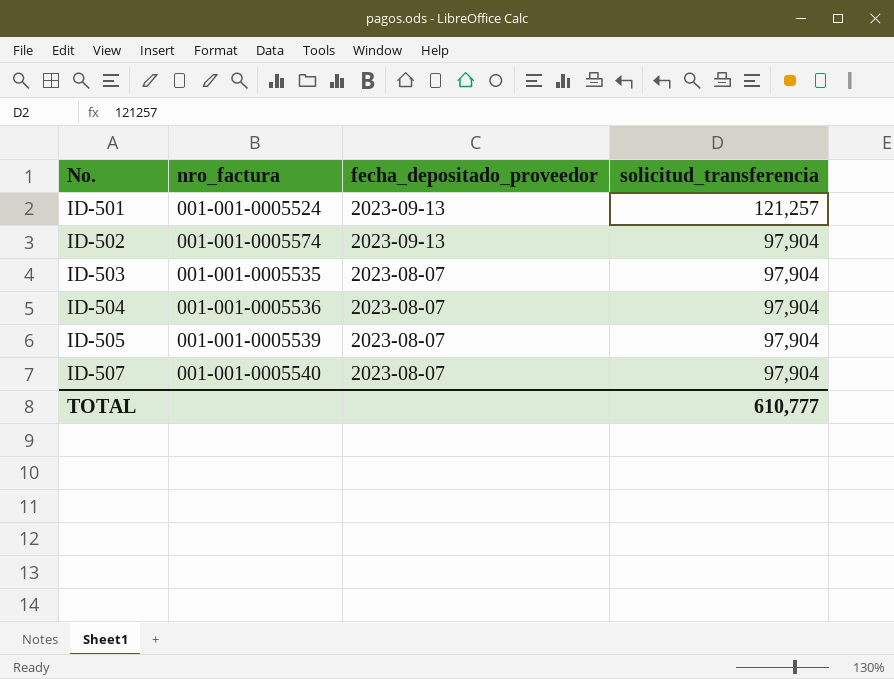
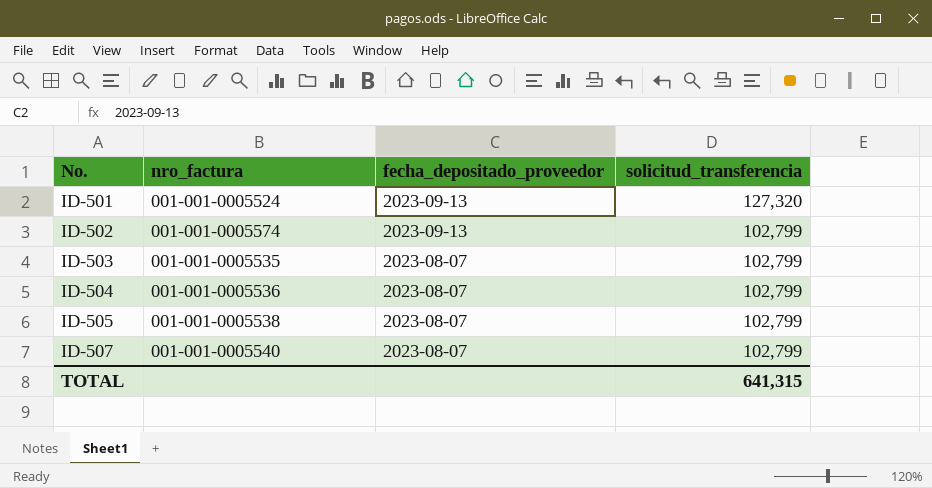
ID-501 | solicitud_transferencia: 121,257 -> 127,320
ID-502 | solicitud_transferencia: 97,904 -> 102,799
ID-503 | solicitud_transferencia: 97,904 -> 102,799
ID-504 | solicitud_transferencia: 97,904 -> 102,799
ID-505 | nro_factura: 001-001-0005539 -> 001-001-0005538
ID-505 | solicitud_transferencia: 97,904 -> 102,799
ID-507 | solicitud_transferencia: 97,904 -> 102,799
TOTAL | solicitud_transferencia: 610,777 -> 641,315

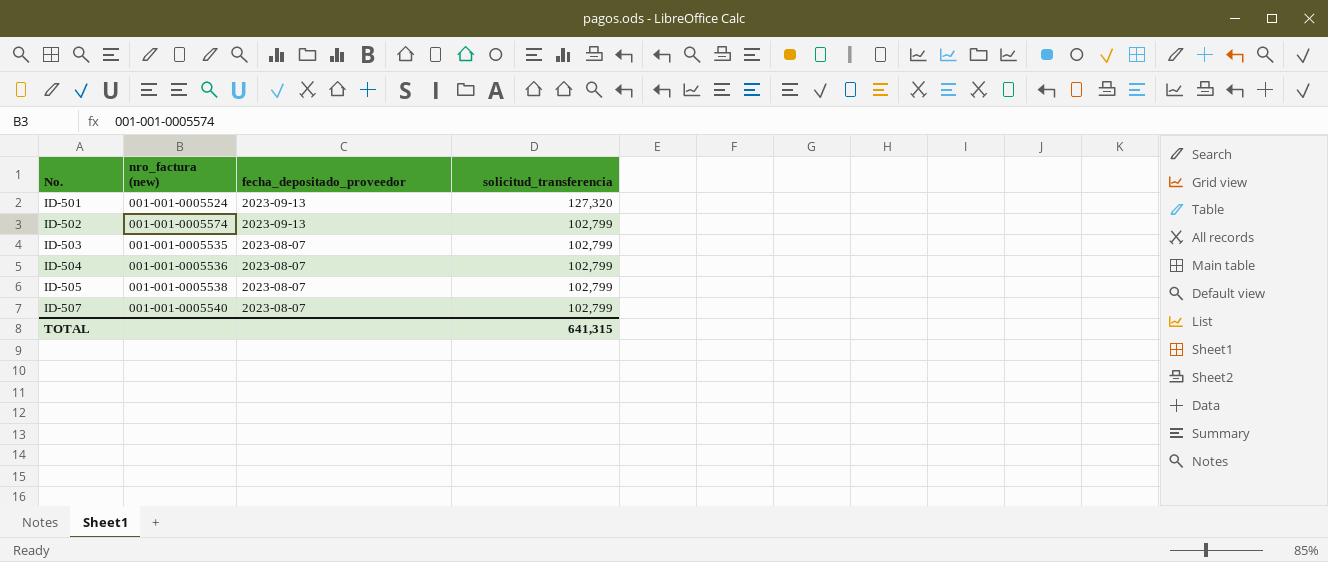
column name: nro_factura -> nro_factura (new)

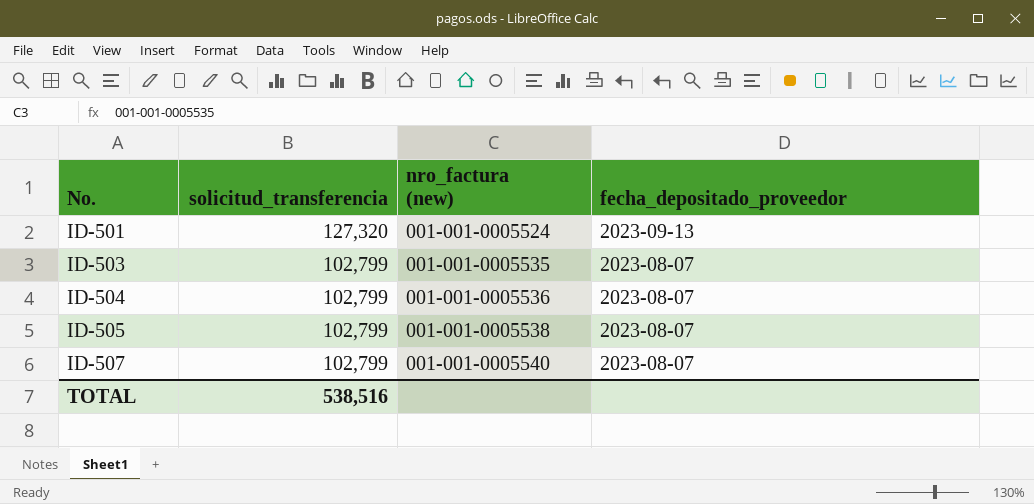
column solicitud_transferencia | position: 4 -> 2
row ID-502: 001-001-0005574 | 2023-09-13 | 102,799 -> none
TOTAL | solicitud_transferencia: 641,315 -> 538,516

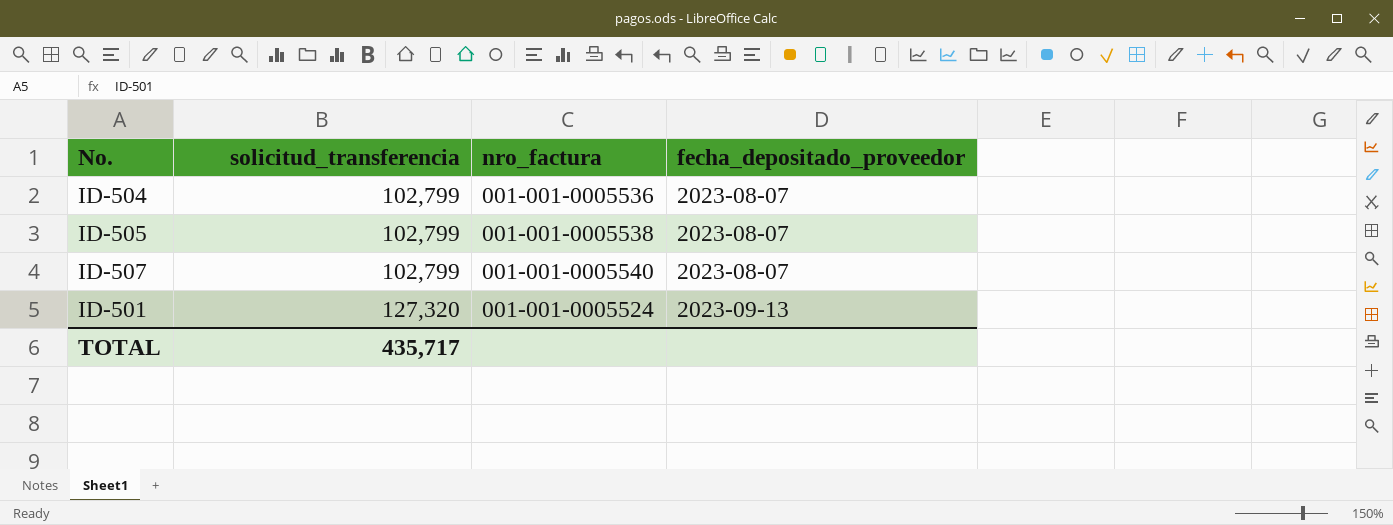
row order: No. ascending -> solicitud_transferencia ascending
column name: nro_factura (new) -> nro_factura
row ID-503: 102,799 | 001-001-0005535 | 2023-08-07 -> none
TOTAL | solicitud_transferencia: 538,516 -> 435,717

